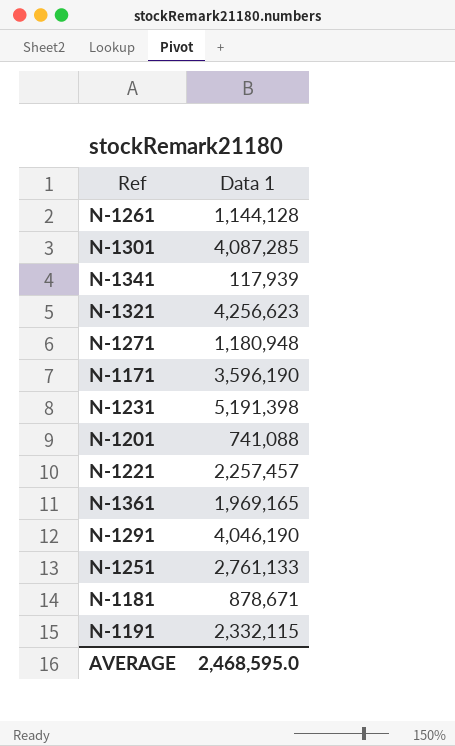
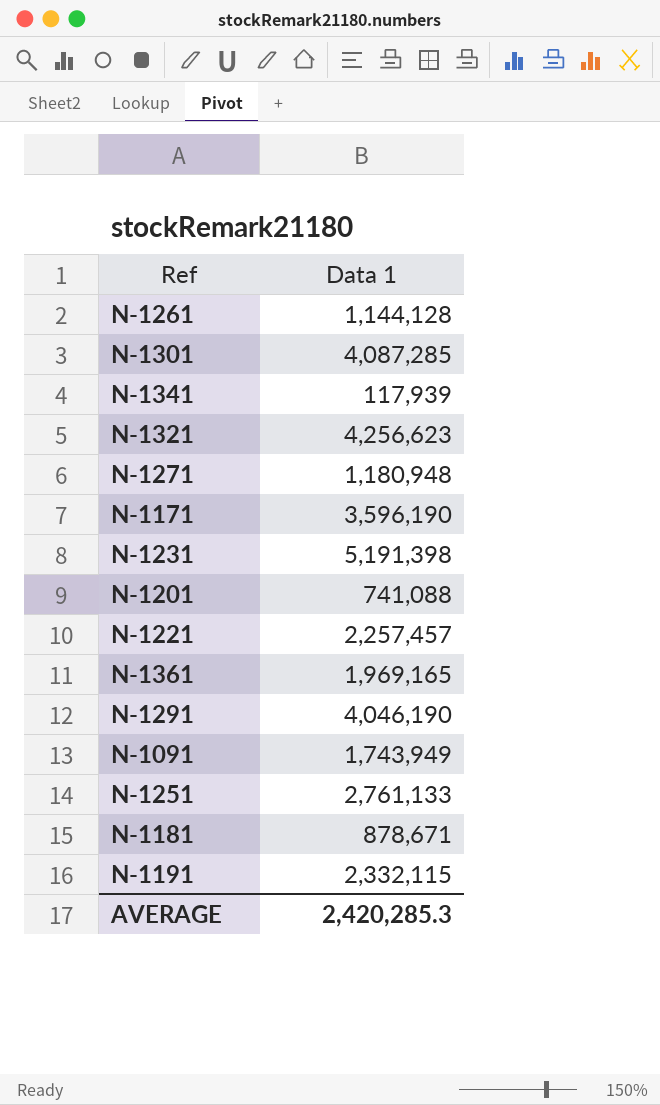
row N-1091: none -> 1,743,949
AVERAGE | Data 1: 2,468,595.0 -> 2,420,285.3

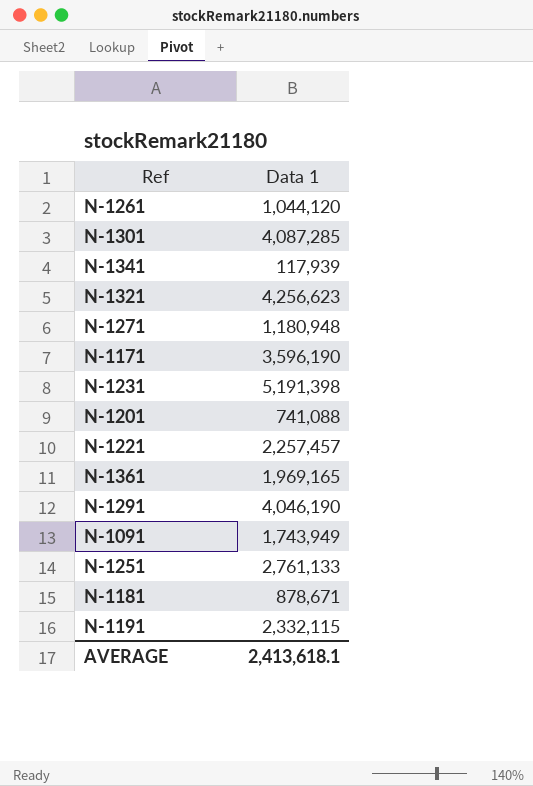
N-1261 | Data 1: 1,144,128 -> 1,044,120
AVERAGE | Data 1: 2,420,285.3 -> 2,413,618.1

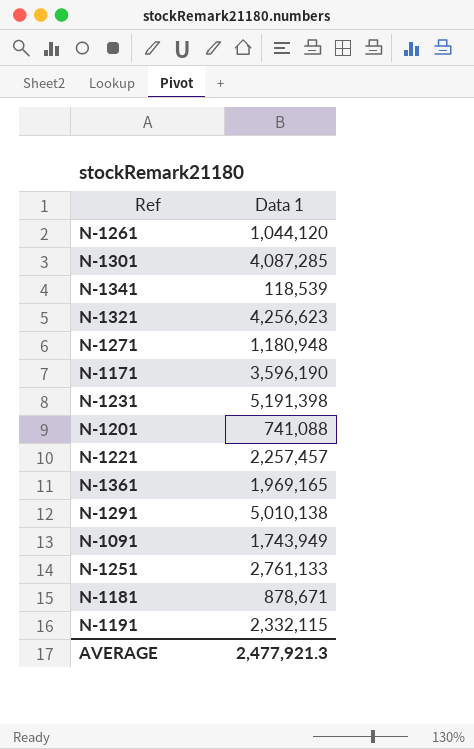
N-1341 | Data 1: 117,939 -> 118,539
N-1291 | Data 1: 4,046,190 -> 5,010,138
AVERAGE | Data 1: 2,413,618.1 -> 2,477,921.3

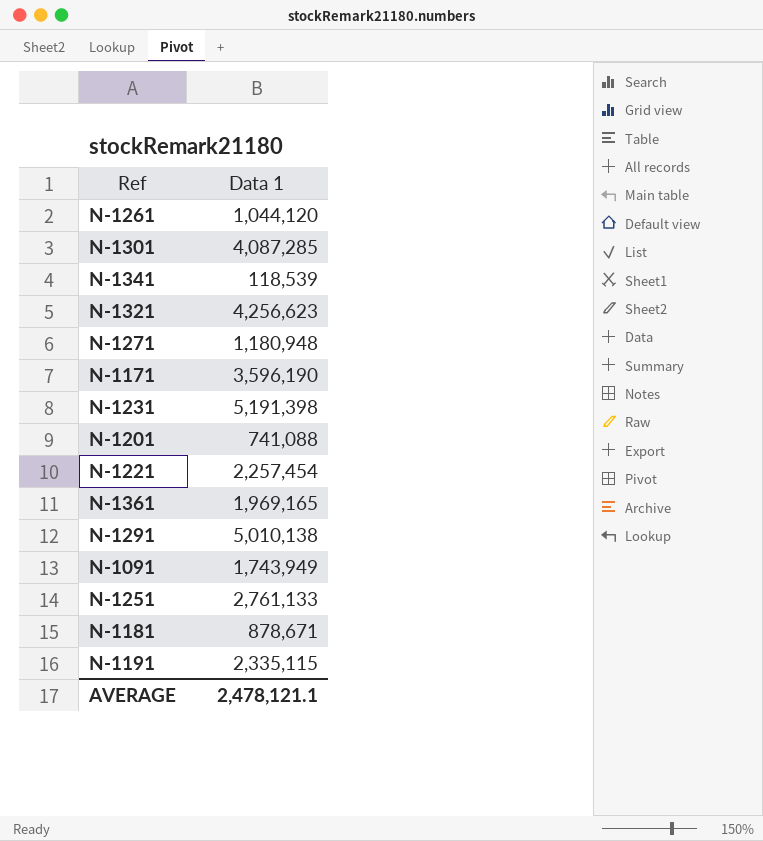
N-1221 | Data 1: 2,257,457 -> 2,257,454
N-1191 | Data 1: 2,332,115 -> 2,335,115
AVERAGE | Data 1: 2,477,921.3 -> 2,478,121.1

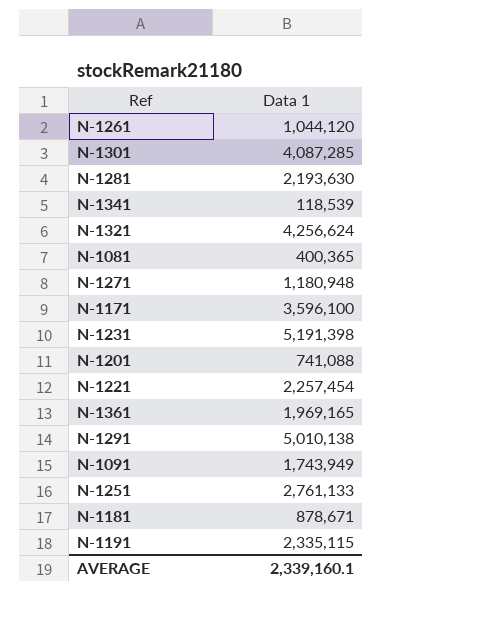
row N-1281: none -> 2,193,630
N-1321 | Data 1: 4,256,623 -> 4,256,624
row N-1081: none -> 400,365
N-1171 | Data 1: 3,596,190 -> 3,596,100
AVERAGE | Data 1: 2,478,121.1 -> 2,339,160.1

